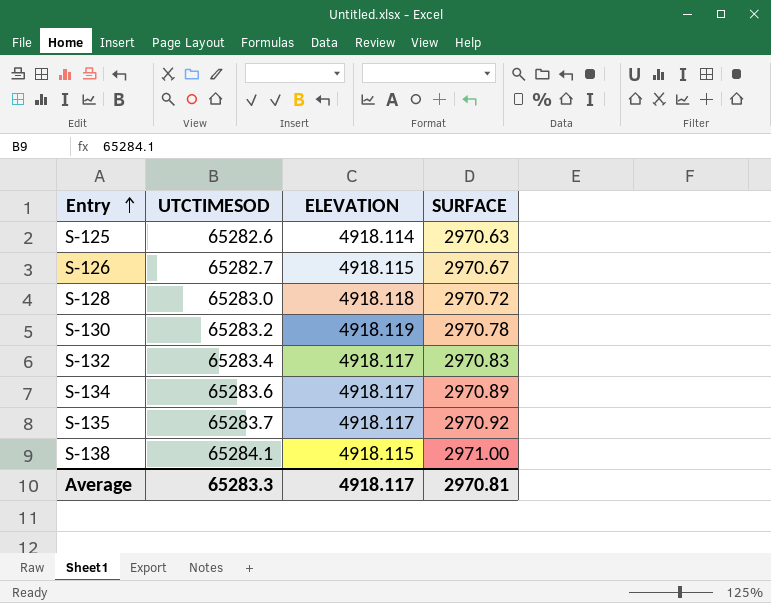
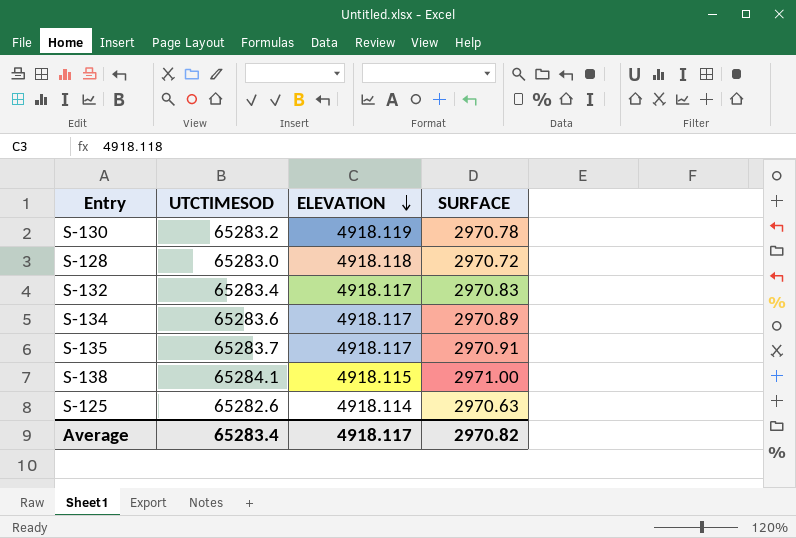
row order: Entry ascending -> ELEVATION descending
row S-126: 65282.7 | 4918.115 | 2970.67 -> none
S-135 | SURFACE: 2970.92 -> 2970.91
Average | UTCTIMESOD: 65283.3 -> 65283.4
Average | SURFACE: 2970.81 -> 2970.82

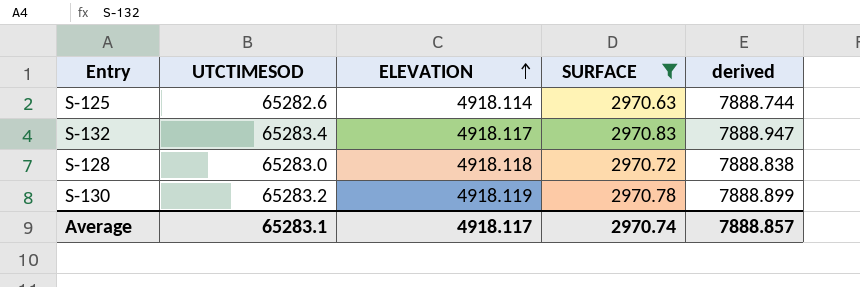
filter: none -> SURFACE <= 2970.83
row order: ELEVATION descending -> ELEVATION ascending
column derived | formula: none -> [ELEVATION] + [SURFACE]
Average | UTCTIMESOD: 65283.4 -> 65283.1
Average | SURFACE: 2970.82 -> 2970.74

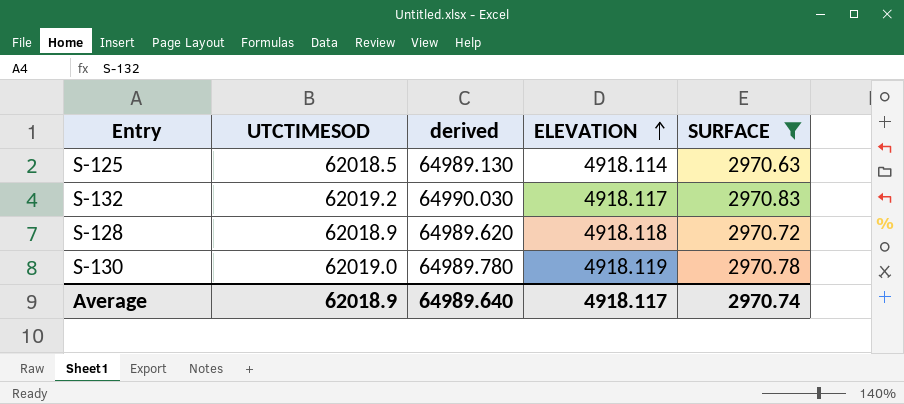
column derived | formula: [ELEVATION] + [SURFACE] -> [UTCTIMESOD] + [SURFACE]
column derived | position: 5 -> 3
S-125 | UTCTIMESOD: 65282.6 -> 62018.5
S-132 | UTCTIMESOD: 65283.4 -> 62019.2
S-128 | UTCTIMESOD: 65283.0 -> 62018.9
S-130 | UTCTIMESOD: 65283.2 -> 62019.0
Average | UTCTIMESOD: 65283.1 -> 62018.9
Average | derived: 7888.857 -> 64989.640

